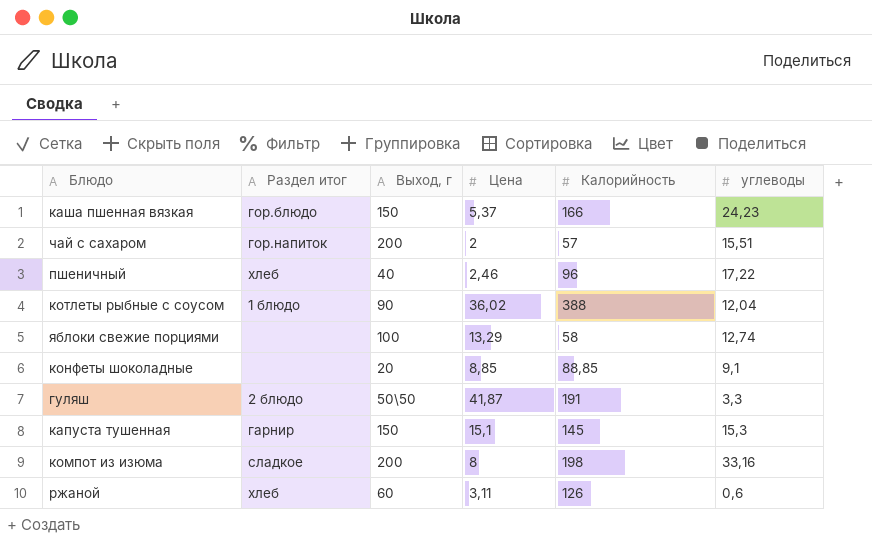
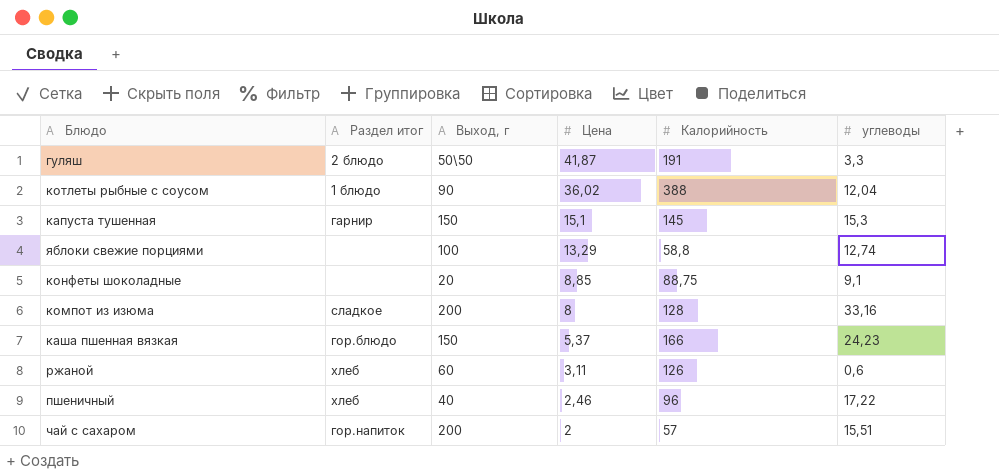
row order: none -> Цена descending
яблоки свежие порциями | Калорийность: 58 -> 58,8
конфеты шоколадные | Калорийность: 88,85 -> 88,75
компот из изюма | Калорийность: 198 -> 128

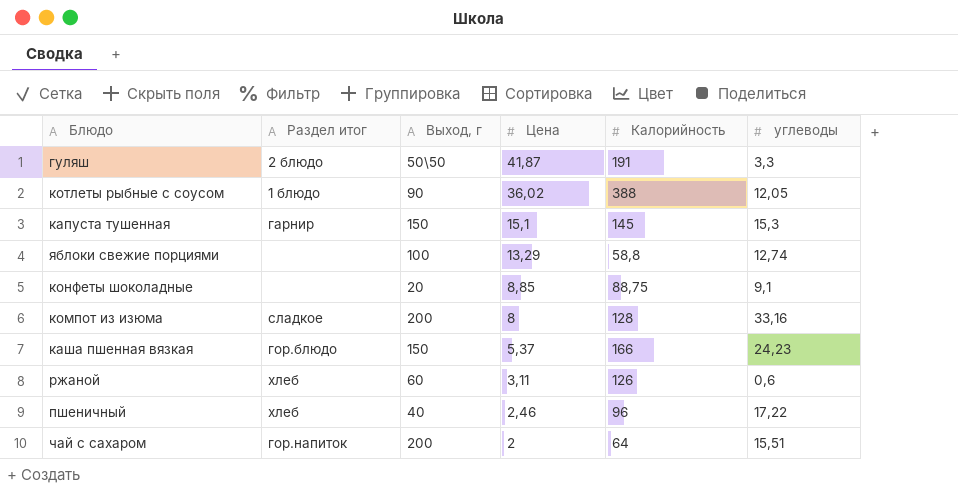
котлеты рыбные с соусом | углеводы: 12,04 -> 12,05
чай с сахаром | Калорийность: 57 -> 64

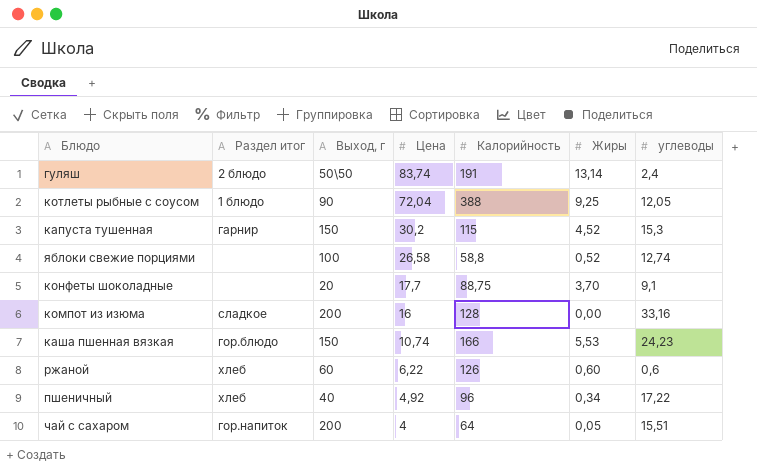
column Жиры | position: none -> 6
гуляш | Цена: 41,87 -> 83,74
гуляш | углеводы: 3,3 -> 2,4
котлеты рыбные с соусом | Цена: 36,02 -> 72,04
капуста тушенная | Цена: 15,1 -> 30,2
капуста тушенная | Калорийность: 145 -> 115
яблоки свежие порциями | Цена: 13,29 -> 26,58
конфеты шоколадные | Цена: 8,85 -> 17,7
компот из изюма | Цена: 8 -> 16
каша пшенная вязкая | Цена: 5,37 -> 10,74
ржаной | Цена: 3,11 -> 6,22
пшеничный | Цена: 2,46 -> 4,92
чай с сахаром | Цена: 2 -> 4

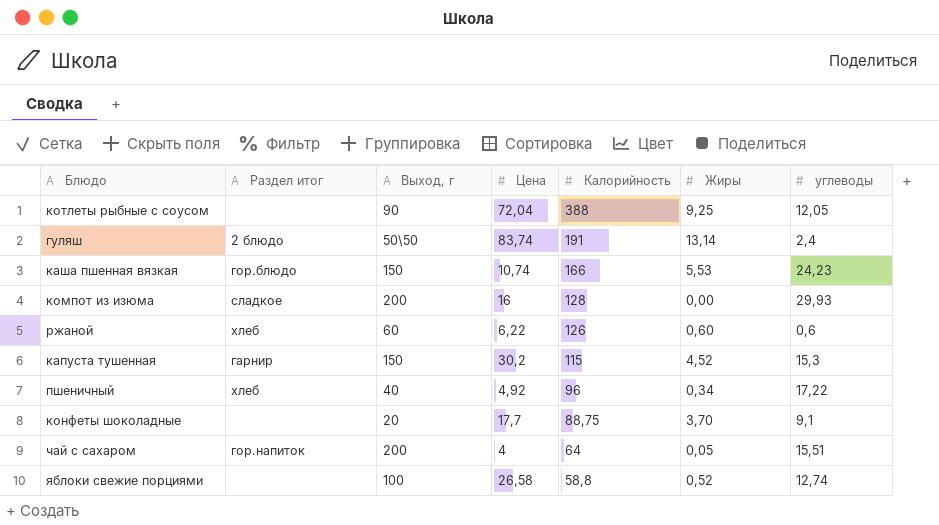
row order: Цена descending -> Калорийность descending
котлеты рыбные с соусом | Раздел итог: 1 блюдо -> none
компот из изюма | углеводы: 33,16 -> 29,93

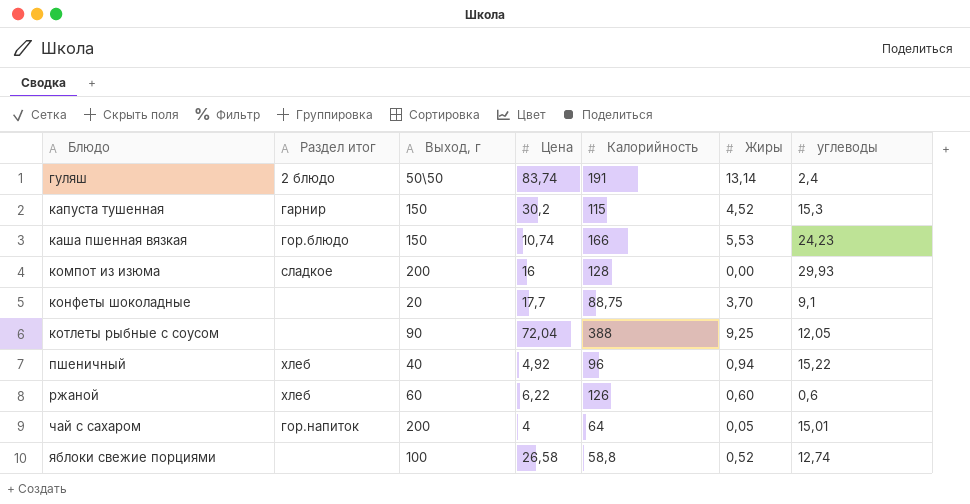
row order: Калорийность descending -> Блюдо ascending
пшеничный | Жиры: 0,34 -> 0,94
пшеничный | углеводы: 17,22 -> 15,22
чай с сахаром | углеводы: 15,51 -> 15,01

